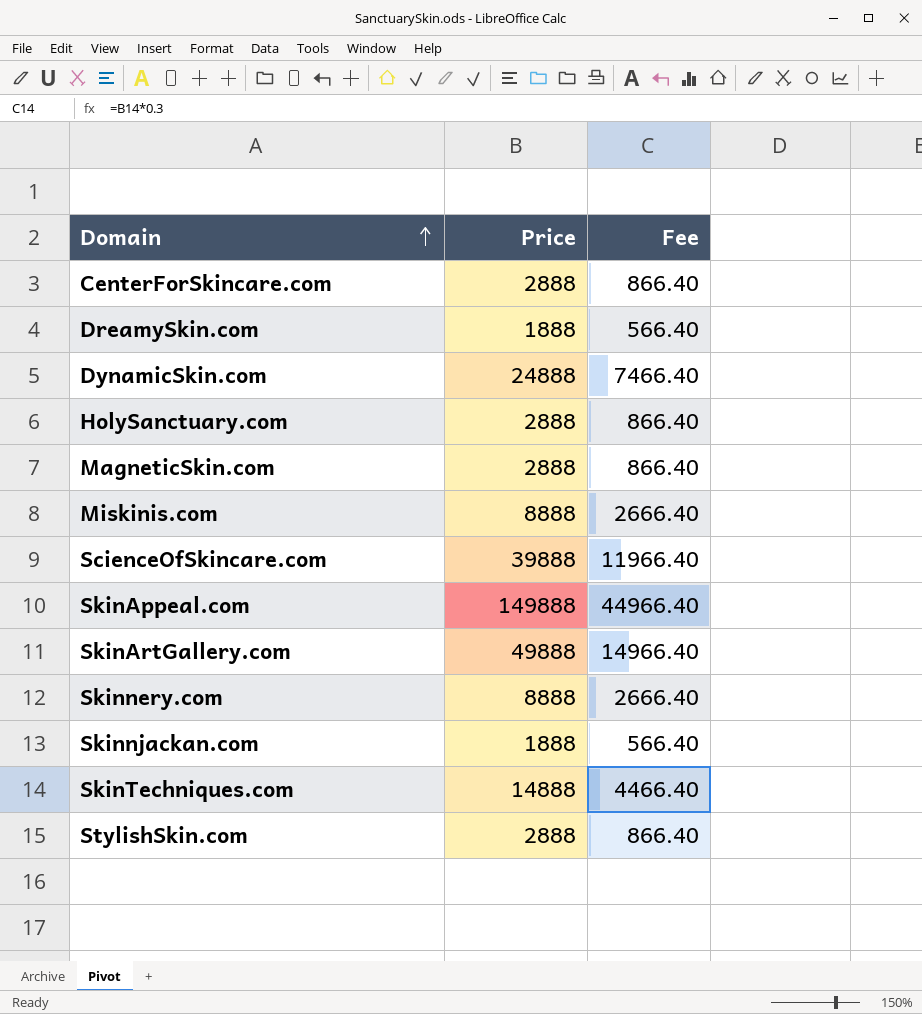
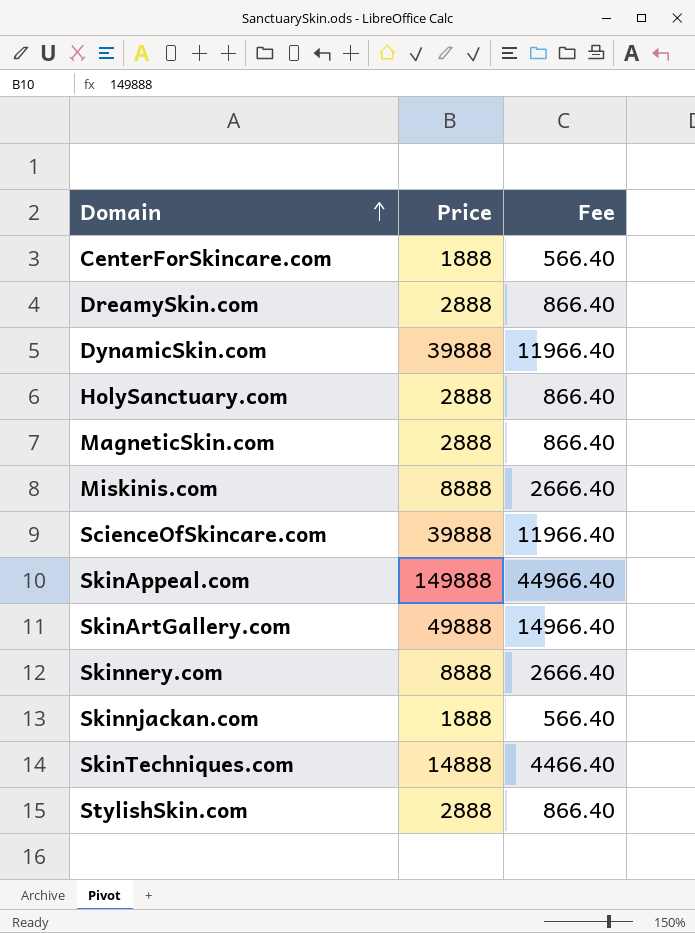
CenterForSkincare.com | Price: 2888 -> 1888
CenterForSkincare.com | Fee: 866.40 -> 566.40
DreamySkin.com | Price: 1888 -> 2888
DreamySkin.com | Fee: 566.40 -> 866.40
DynamicSkin.com | Price: 24888 -> 39888
DynamicSkin.com | Fee: 7466.40 -> 11966.40

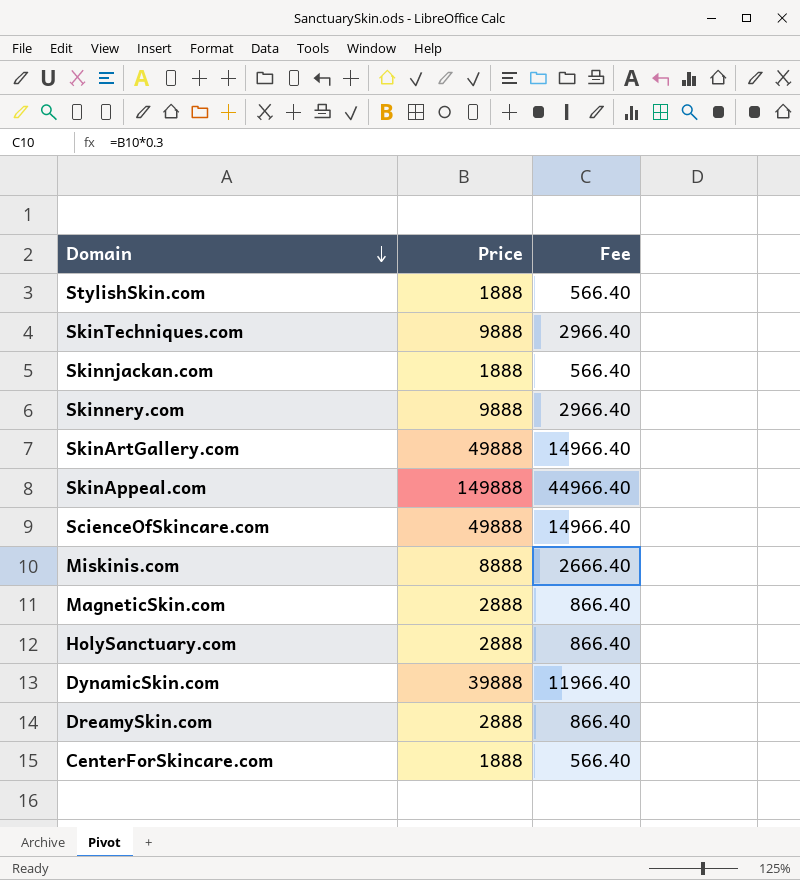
row order: Domain ascending -> Domain descending
StylishSkin.com | Price: 2888 -> 1888
StylishSkin.com | Fee: 866.40 -> 566.40
SkinTechniques.com | Price: 14888 -> 9888
SkinTechniques.com | Fee: 4466.40 -> 2966.40
Skinnery.com | Price: 8888 -> 9888
Skinnery.com | Fee: 2666.40 -> 2966.40
ScienceOfSkincare.com | Price: 39888 -> 49888
ScienceOfSkincare.com | Fee: 11966.40 -> 14966.40

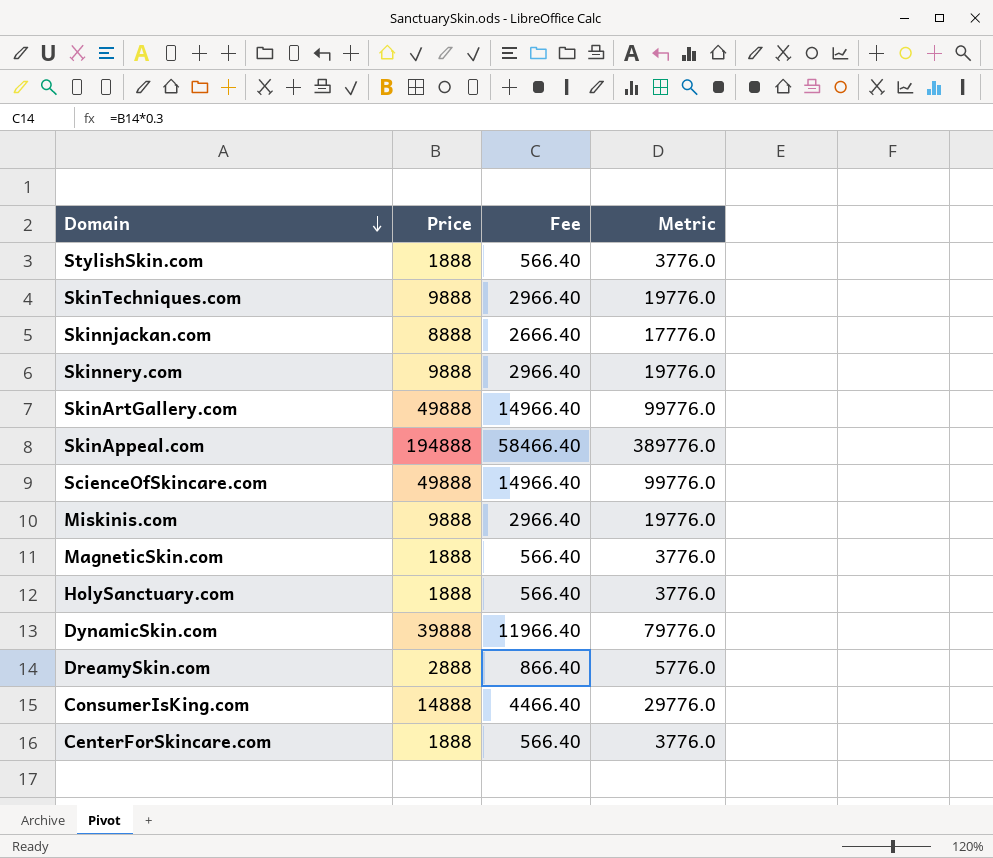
column Metric | formula: none -> [Price] * 2
Skinnjackan.com | Price: 1888 -> 8888
Skinnjackan.com | Fee: 566.40 -> 2666.40
SkinAppeal.com | Price: 149888 -> 194888
SkinAppeal.com | Fee: 44966.40 -> 58466.40
Miskinis.com | Price: 8888 -> 9888
Miskinis.com | Fee: 2666.40 -> 2966.40
MagneticSkin.com | Price: 2888 -> 1888
MagneticSkin.com | Fee: 866.40 -> 566.40
HolySanctuary.com | Price: 2888 -> 1888
HolySanctuary.com | Fee: 866.40 -> 566.40
row ConsumerIsKing.com: none -> 14888 | 4466.40 | 29776.0

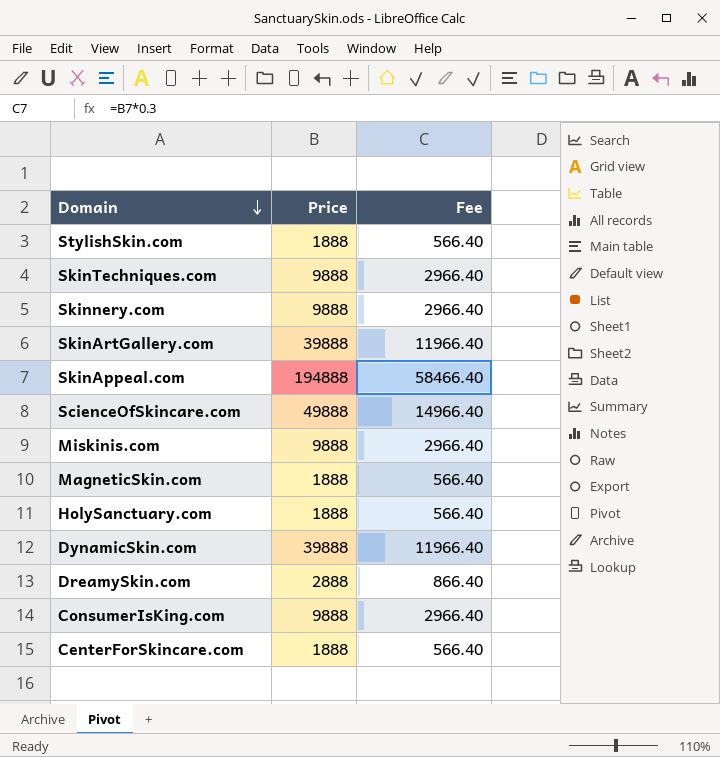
column Metric | formula: [Price] * 2 -> none
row Skinnjackan.com: 8888 | 2666.40 | 17776.0 -> none
SkinArtGallery.com | Price: 49888 -> 39888
SkinArtGallery.com | Fee: 14966.40 -> 11966.40
ConsumerIsKing.com | Price: 14888 -> 9888
ConsumerIsKing.com | Fee: 4466.40 -> 2966.40

